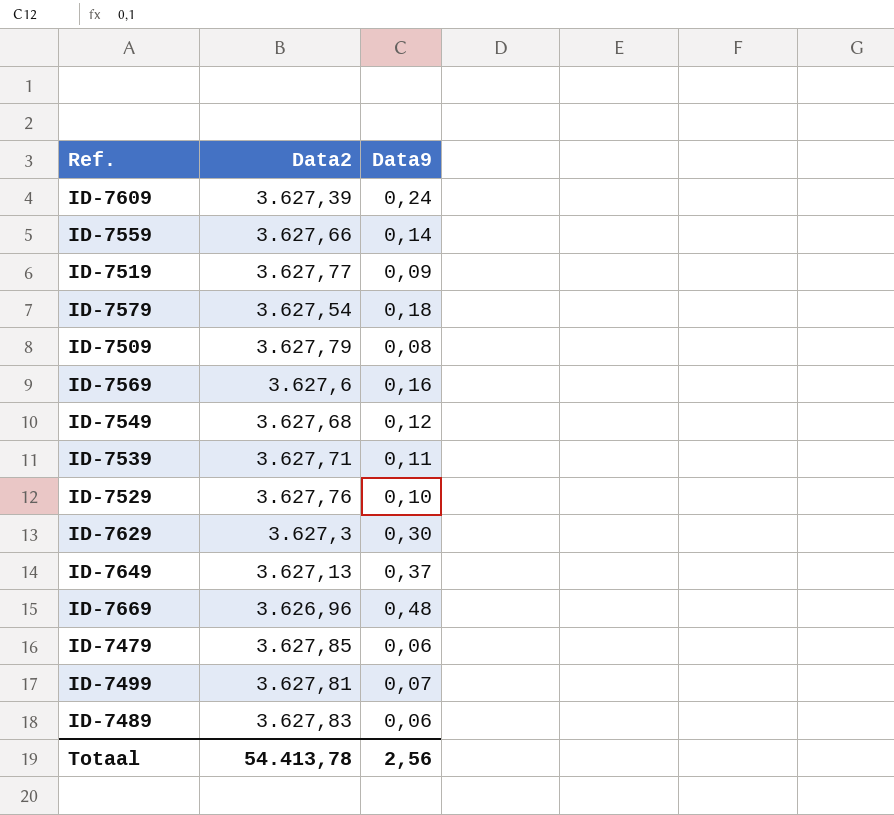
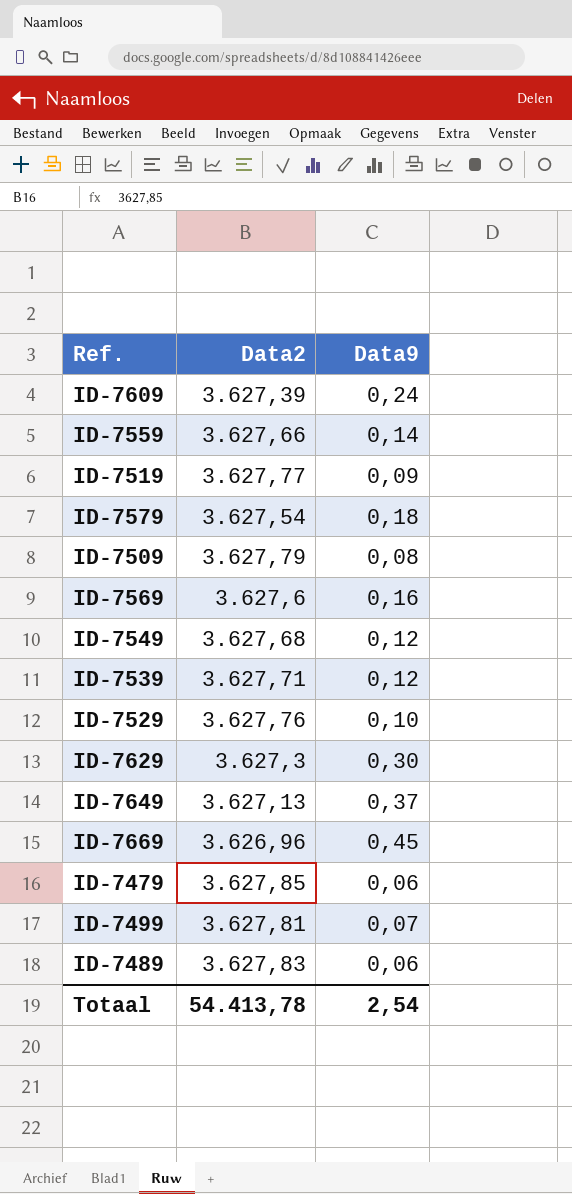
ID-7539 | Data9: 0,11 -> 0,12
ID-7669 | Data9: 0,48 -> 0,45
Totaal | Data9: 2,56 -> 2,54

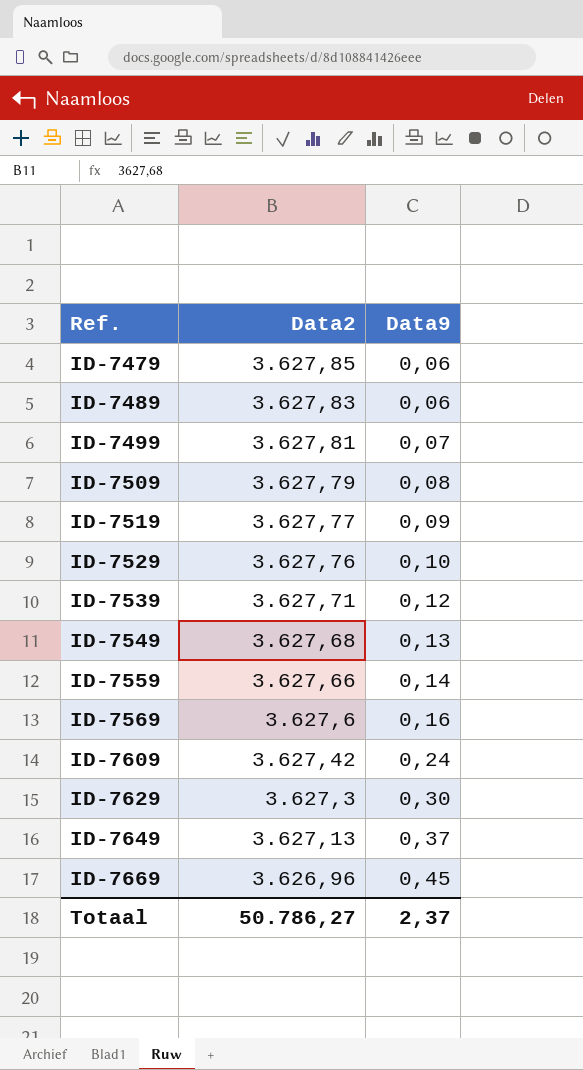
row order: none -> Ref. ascending
row ID-7579: 3.627,54 | 0,18 -> none
ID-7549 | Data9: 0,12 -> 0,13
ID-7609 | Data2: 3.627,39 -> 3.627,42
Totaal | Data2: 54.413,78 -> 50.786,27
Totaal | Data9: 2,54 -> 2,37

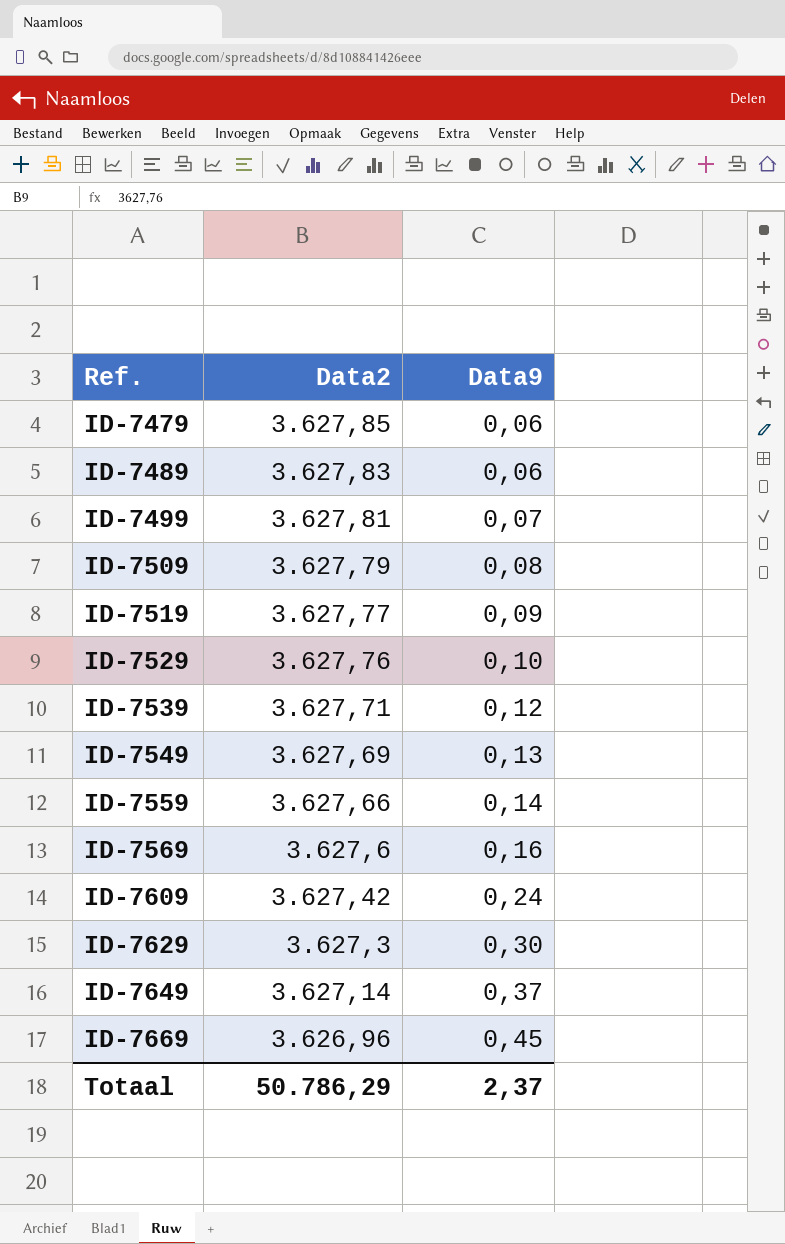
ID-7549 | Data2: 3.627,68 -> 3.627,69
ID-7649 | Data2: 3.627,13 -> 3.627,14
Totaal | Data2: 50.786,27 -> 50.786,29

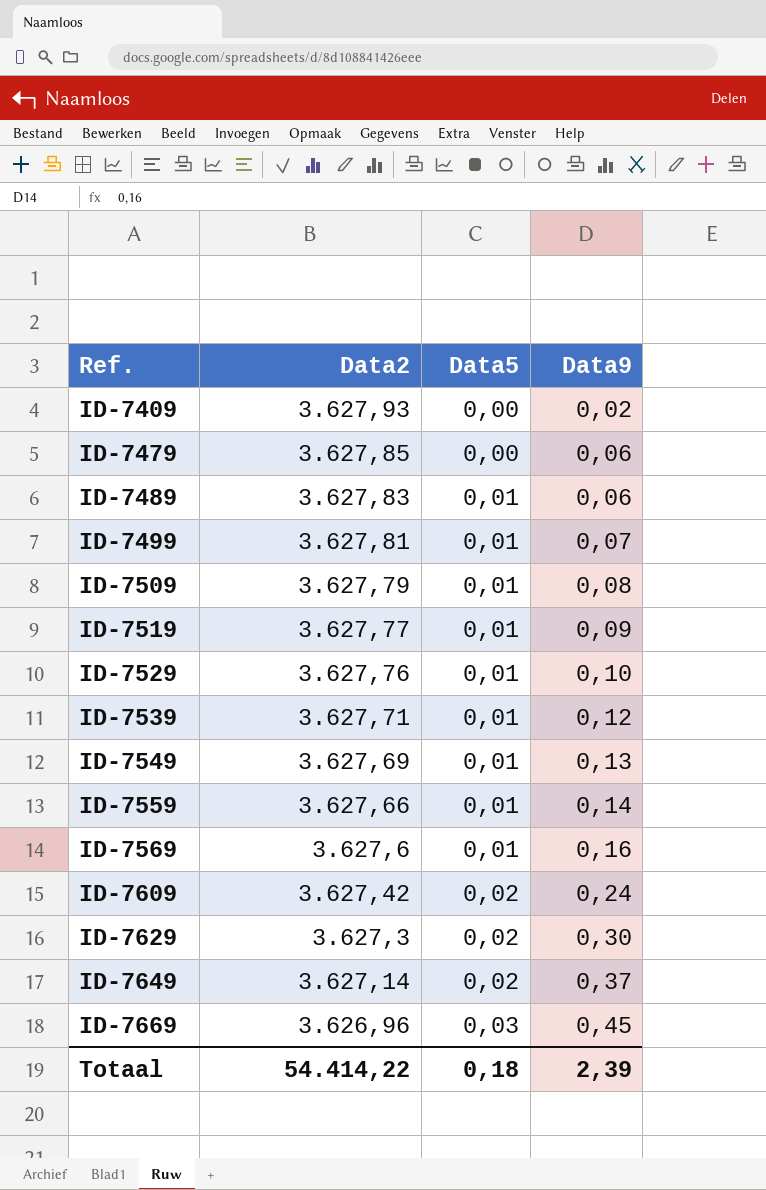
column Data5 | position: none -> 3
row ID-7409: none -> 3.627,93 | 0,00 | 0,02
Totaal | Data2: 50.786,29 -> 54.414,22
Totaal | Data9: 2,37 -> 2,39

